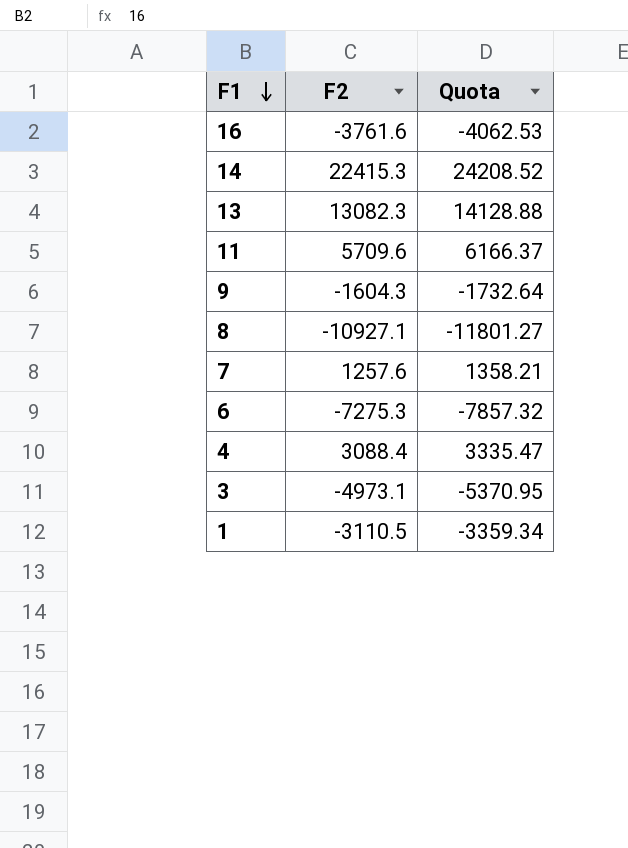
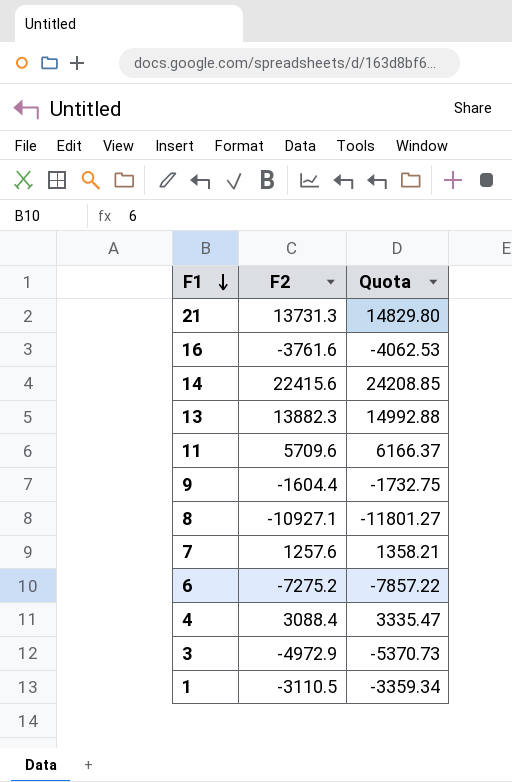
row 21: none -> 13731.3 | 14829.80
14 | F2: 22415.3 -> 22415.6
14 | Quota: 24208.52 -> 24208.85
13 | F2: 13082.3 -> 13882.3
13 | Quota: 14128.88 -> 14992.88
9 | F2: -1604.3 -> -1604.4
9 | Quota: -1732.64 -> -1732.75
6 | F2: -7275.3 -> -7275.2
6 | Quota: -7857.32 -> -7857.22
3 | F2: -4973.1 -> -4972.9
3 | Quota: -5370.95 -> -5370.73

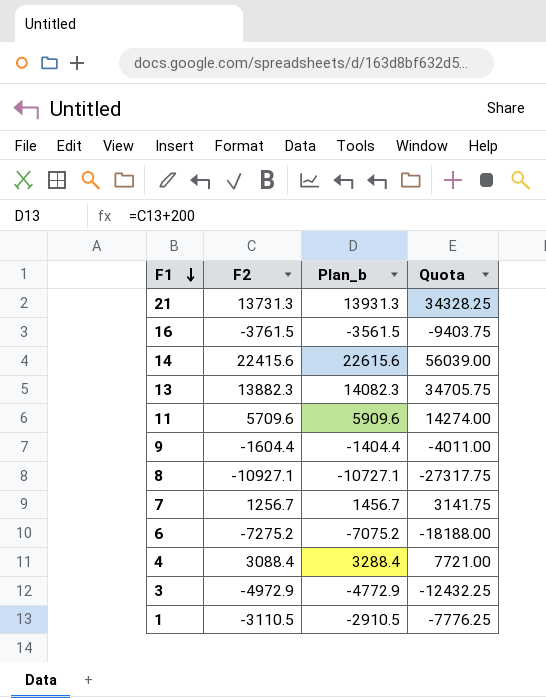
column Plan_b | formula: none -> [F2] + 200
column Quota | formula: [F2] * 1.08 -> [F2] * 2.5
16 | F2: -3761.6 -> -3761.5
7 | F2: 1257.6 -> 1256.7

